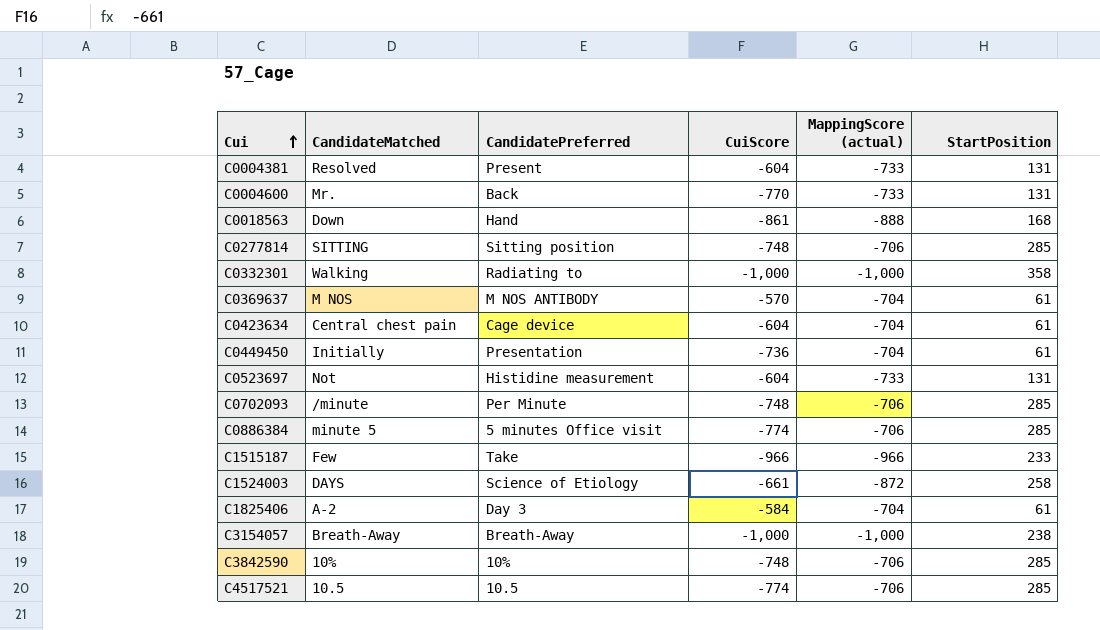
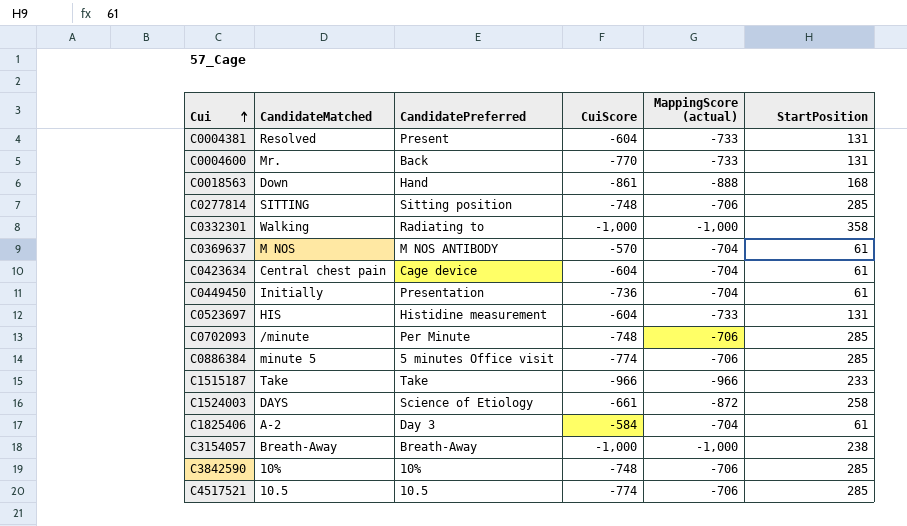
C0523697 | CandidateMatched: Not -> HIS
C1515187 | CandidateMatched: Few -> Take

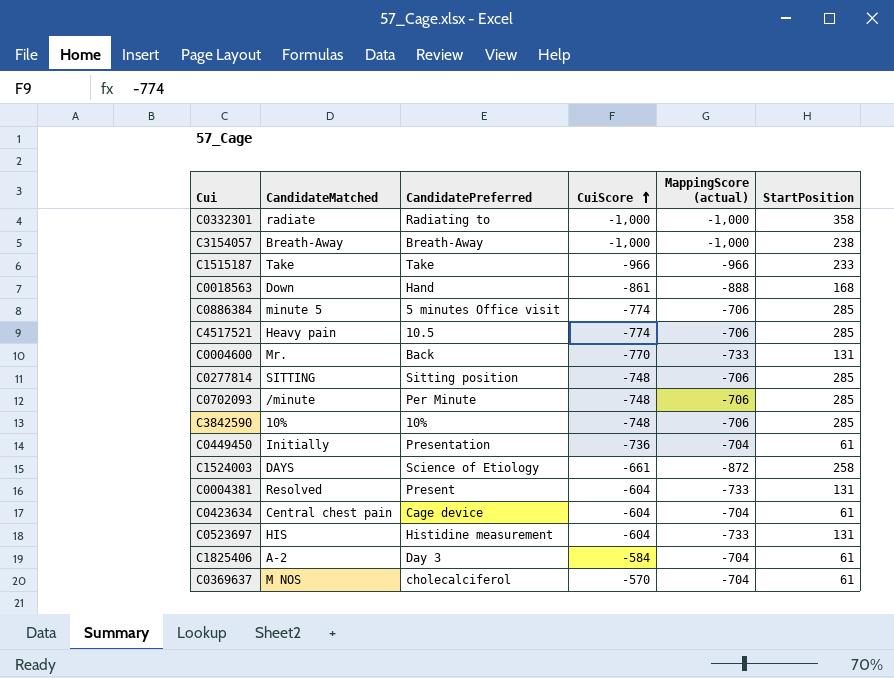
row order: Cui ascending -> CuiScore ascending
C0332301 | CandidateMatched: Walking -> radiate
C4517521 | CandidateMatched: 10.5 -> Heavy pain
C0369637 | CandidatePreferred: M NOS ANTIBODY -> cholecalciferol

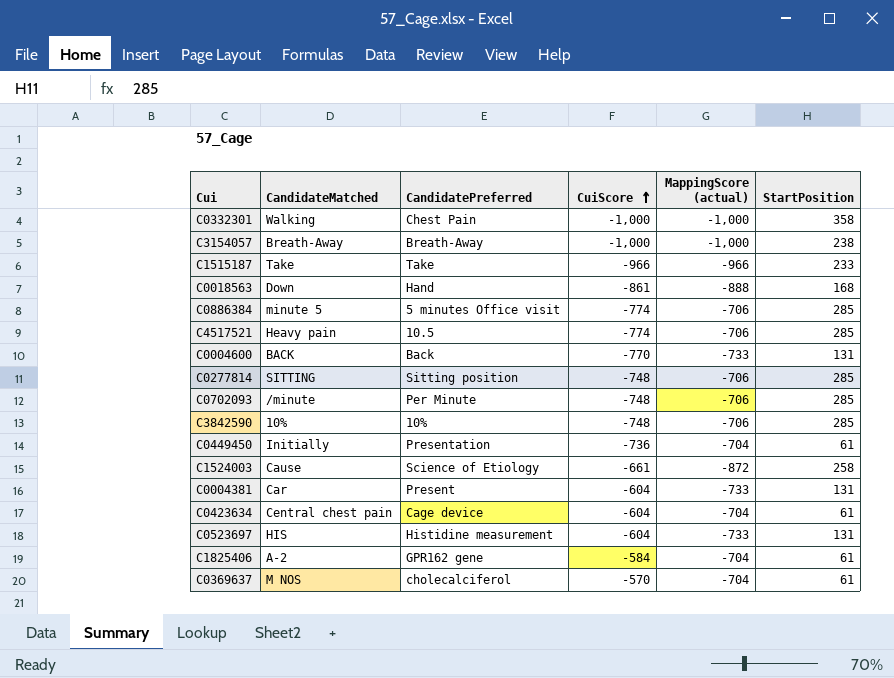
C0332301 | CandidateMatched: radiate -> Walking
C0332301 | CandidatePreferred: Radiating to -> Chest Pain
C0004600 | CandidateMatched: Mr. -> BACK
C1524003 | CandidateMatched: DAYS -> Cause
C0004381 | CandidateMatched: Resolved -> Car
C1825406 | CandidatePreferred: Day 3 -> GPR162 gene

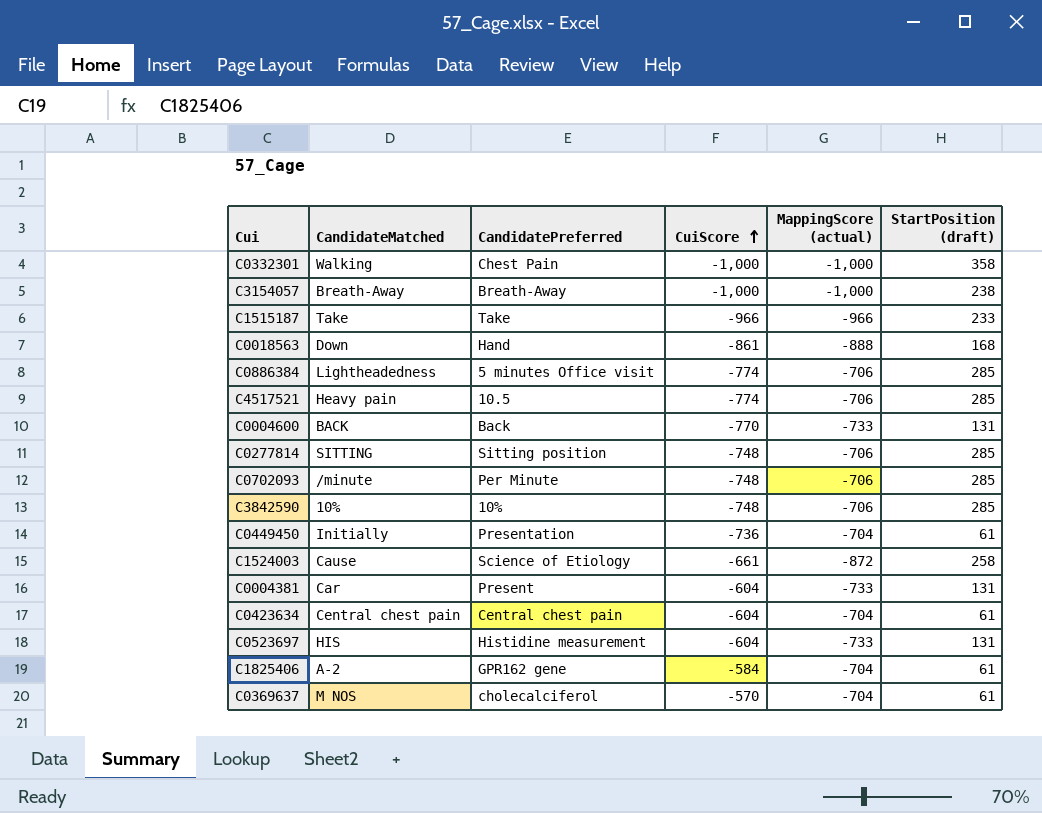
column name: StartPosition -> StartPosition (draft)
C0886384 | CandidateMatched: minute 5 -> Lightheadedness
C0423634 | CandidatePreferred: Cage device -> Central chest pain

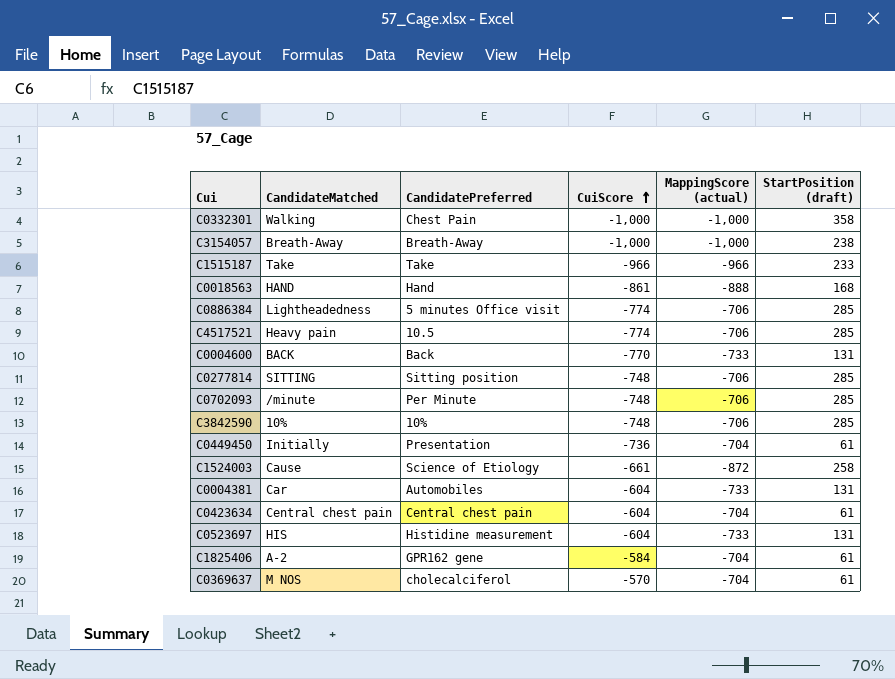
C0018563 | CandidateMatched: Down -> HAND
C0004381 | CandidatePreferred: Present -> Automobiles

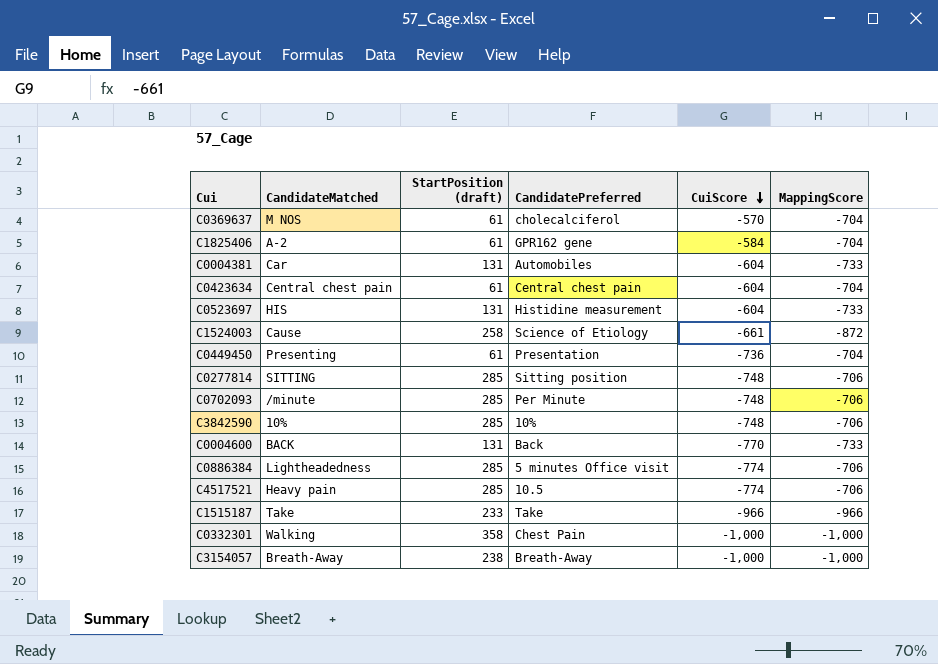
row order: CuiScore ascending -> CuiScore descending
column StartPosition (draft) | position: 6 -> 3
column name: MappingScore (actual) -> MappingScore
row C0018563: HAND | Hand | -861 | -888 | 168 -> none
C0449450 | CandidateMatched: Initially -> Presenting

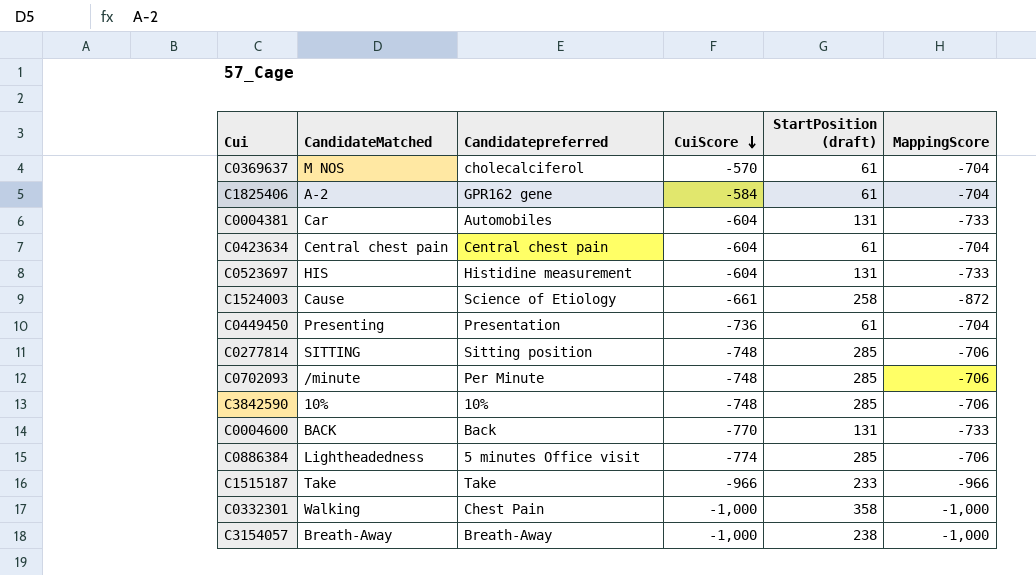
column name: CandidatePreferred -> Candidatepreferred
column StartPosition (draft) | position: 3 -> 5
row C4517521: Heavy pain | 285 | 10.5 | -774 | -706 -> none

